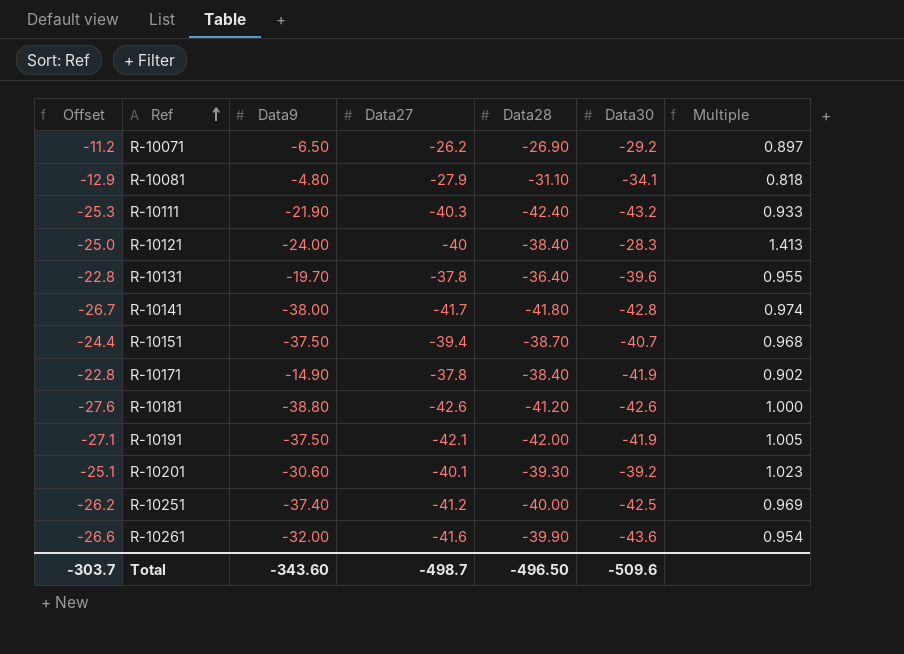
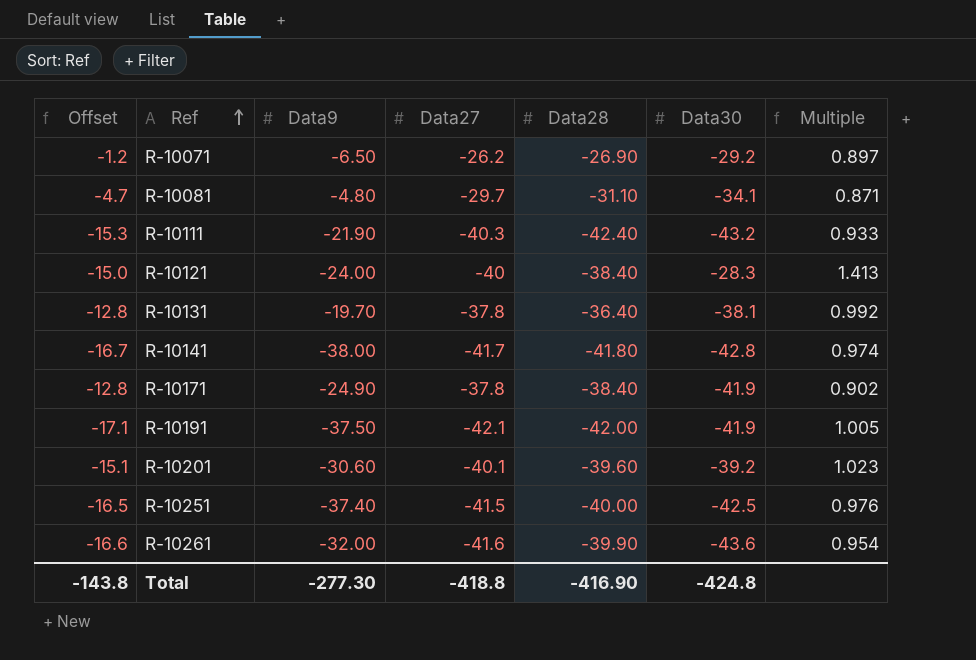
column Offset | formula: [Data27] + 15 -> [Data27] + 25
row R-10151: -24.4 | -37.50 | -39.4 | -38.70 | -40.7 | 0.968 -> none
row R-10181: -27.6 | -38.80 | -42.6 | -41.20 | -42.6 | 1.000 -> none
R-10081 | Data27: -27.9 -> -29.7
R-10081 | Multiple: 0.818 -> 0.871
R-10131 | Data30: -39.6 -> -38.1
R-10131 | Multiple: 0.955 -> 0.992
R-10171 | Data9: -14.90 -> -24.90
R-10201 | Data28: -39.30 -> -39.60
R-10251 | Data27: -41.2 -> -41.5
R-10251 | Multiple: 0.969 -> 0.976
Total | Offset: -303.7 -> -143.8
Total | Data9: -343.60 -> -277.30
Total | Data27: -498.7 -> -418.8
Total | Data28: -496.50 -> -416.90
Total | Data30: -509.6 -> -424.8

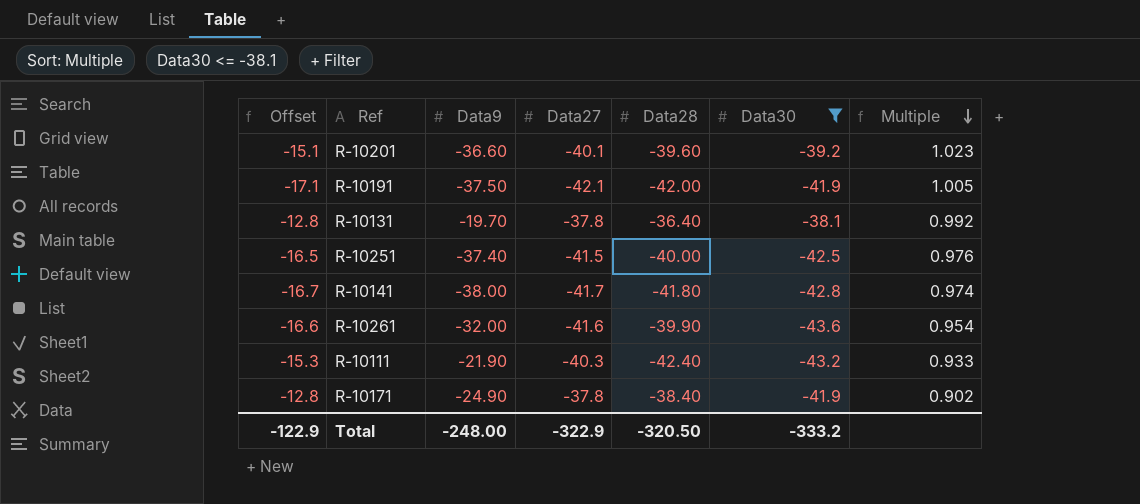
filter: none -> Data30 <= -38.1
row order: Ref ascending -> Multiple descending
R-10201 | Data9: -30.60 -> -36.60
Total | Offset: -143.8 -> -122.9
Total | Data9: -277.30 -> -248.00
Total | Data27: -418.8 -> -322.9
Total | Data28: -416.90 -> -320.50
Total | Data30: -424.8 -> -333.2

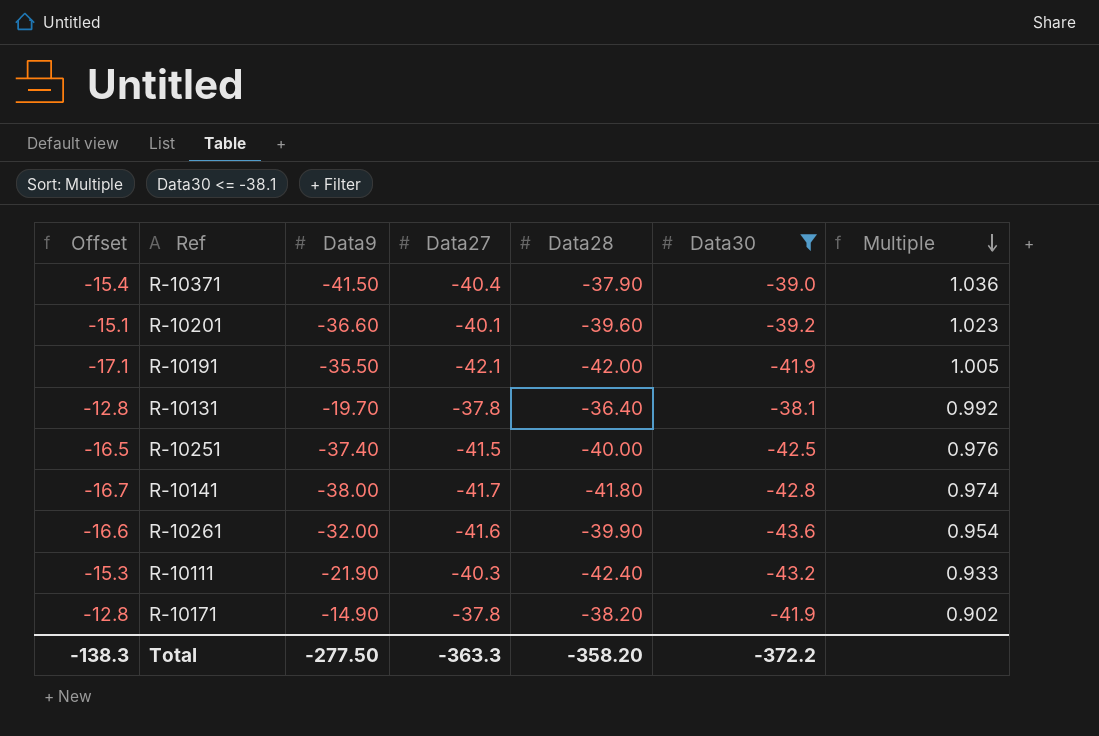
row R-10371: none -> -15.4 | -41.50 | -40.4 | -37.90 | -39.0 | 1.036
R-10191 | Data9: -37.50 -> -35.50
R-10171 | Data9: -24.90 -> -14.90
R-10171 | Data28: -38.40 -> -38.20
Total | Offset: -122.9 -> -138.3
Total | Data9: -248.00 -> -277.50
Total | Data27: -322.9 -> -363.3
Total | Data28: -320.50 -> -358.20
Total | Data30: -333.2 -> -372.2

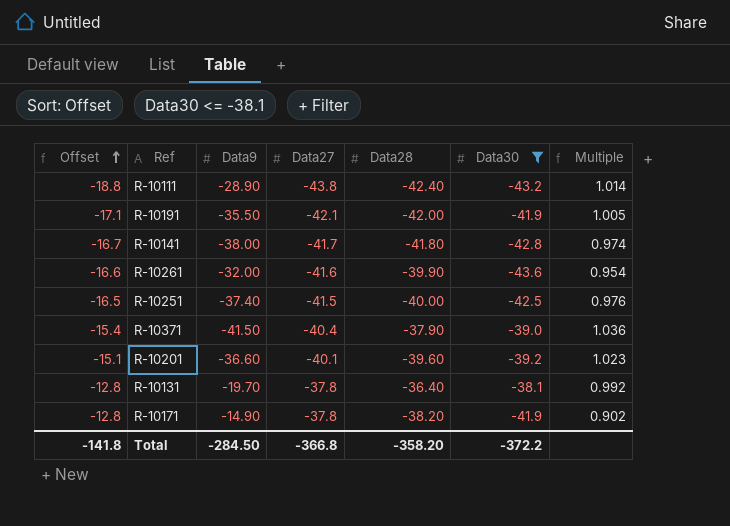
row order: Multiple descending -> Offset ascending
R-10111 | Offset: -15.3 -> -18.8
R-10111 | Data9: -21.90 -> -28.90
R-10111 | Data27: -40.3 -> -43.8
R-10111 | Multiple: 0.933 -> 1.014
Total | Offset: -138.3 -> -141.8
Total | Data9: -277.50 -> -284.50
Total | Data27: -363.3 -> -366.8

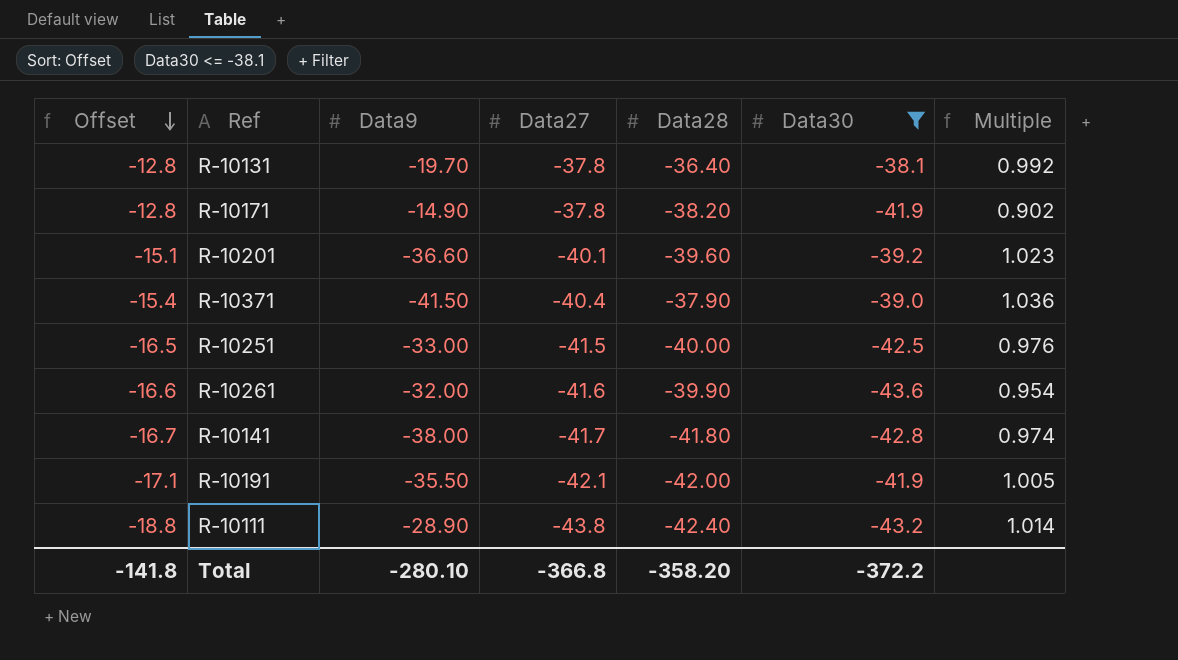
row order: Offset ascending -> Offset descending
R-10251 | Data9: -37.40 -> -33.00
Total | Data9: -284.50 -> -280.10

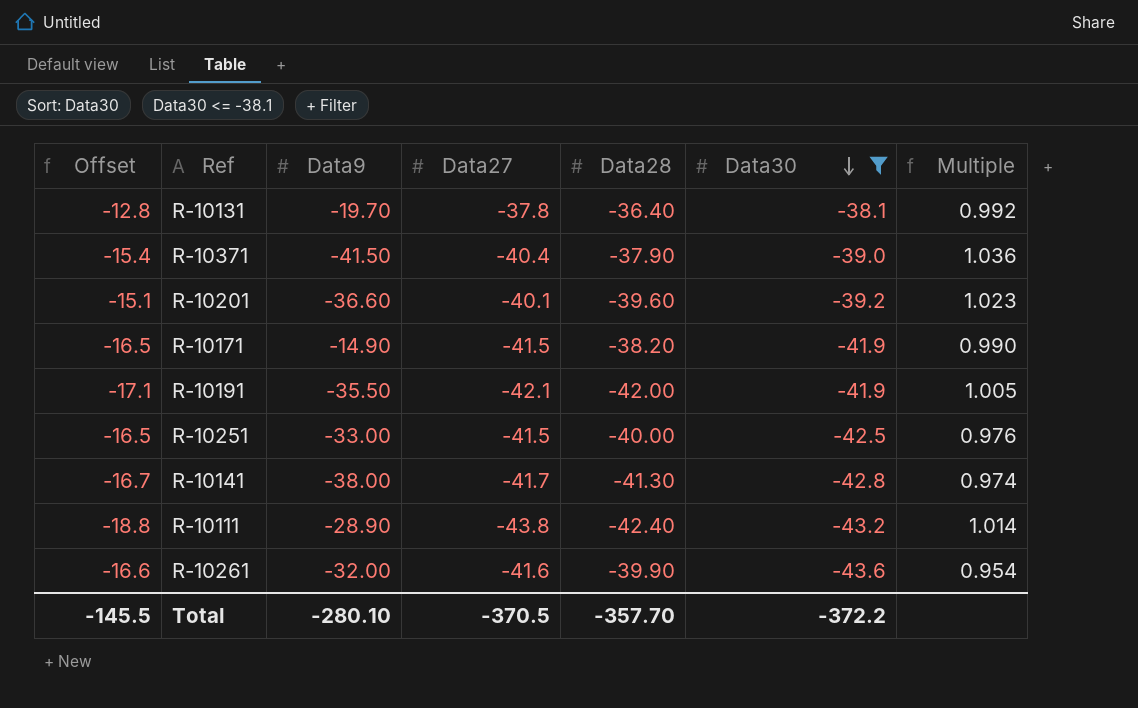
row order: Offset descending -> Data30 descending
R-10171 | Offset: -12.8 -> -16.5
R-10171 | Data27: -37.8 -> -41.5
R-10171 | Multiple: 0.902 -> 0.990
R-10141 | Data28: -41.80 -> -41.30
Total | Offset: -141.8 -> -145.5
Total | Data27: -366.8 -> -370.5
Total | Data28: -358.20 -> -357.70

